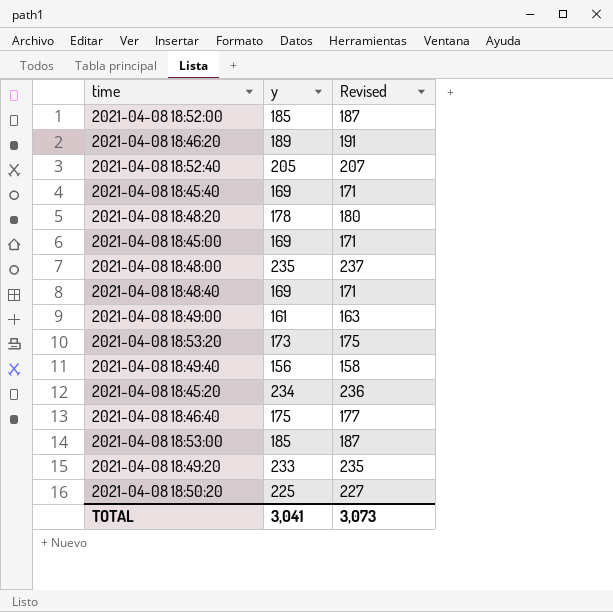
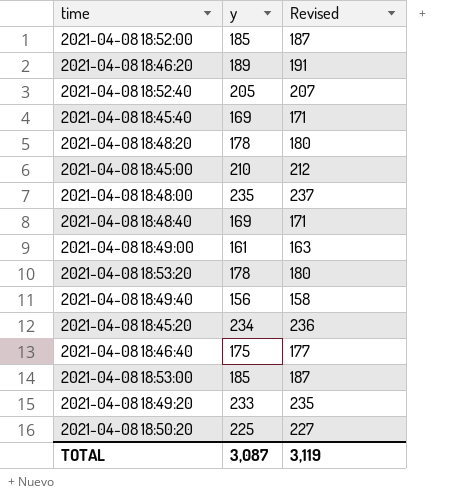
2021-04-08 18:45:00 | y: 169 -> 210
2021-04-08 18:45:00 | Revised: 171 -> 212
2021-04-08 18:53:20 | y: 173 -> 178
2021-04-08 18:53:20 | Revised: 175 -> 180
TOTAL | y: 3,041 -> 3,087
TOTAL | Revised: 3,073 -> 3,119

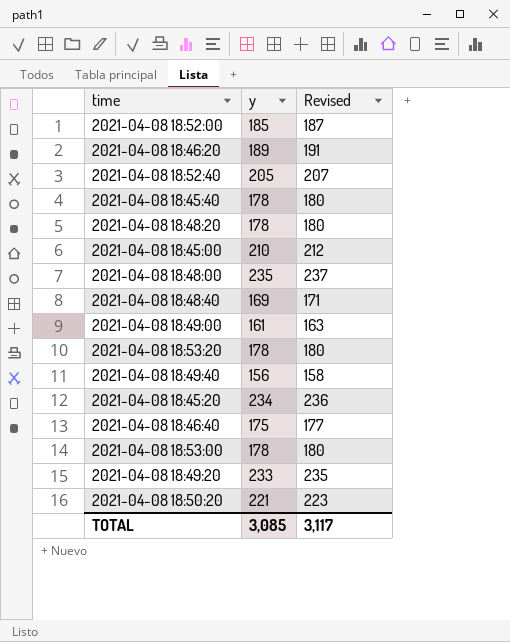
2021-04-08 18:45:40 | y: 169 -> 178
2021-04-08 18:45:40 | Revised: 171 -> 180
2021-04-08 18:53:00 | y: 185 -> 178
2021-04-08 18:53:00 | Revised: 187 -> 180
2021-04-08 18:50:20 | y: 225 -> 221
2021-04-08 18:50:20 | Revised: 227 -> 223
TOTAL | y: 3,087 -> 3,085
TOTAL | Revised: 3,119 -> 3,117

